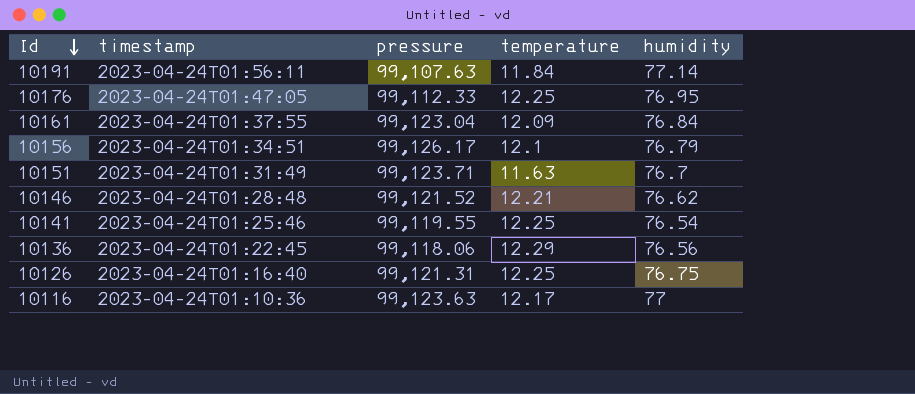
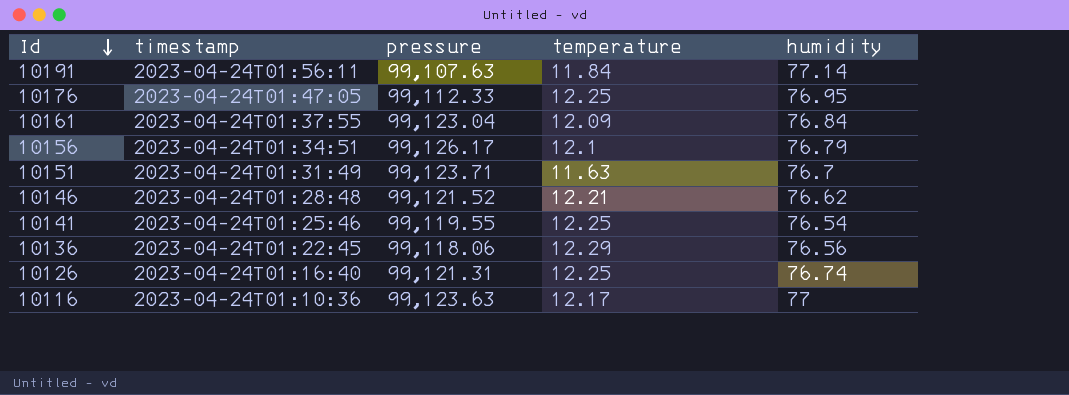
10126 | humidity: 76.75 -> 76.74

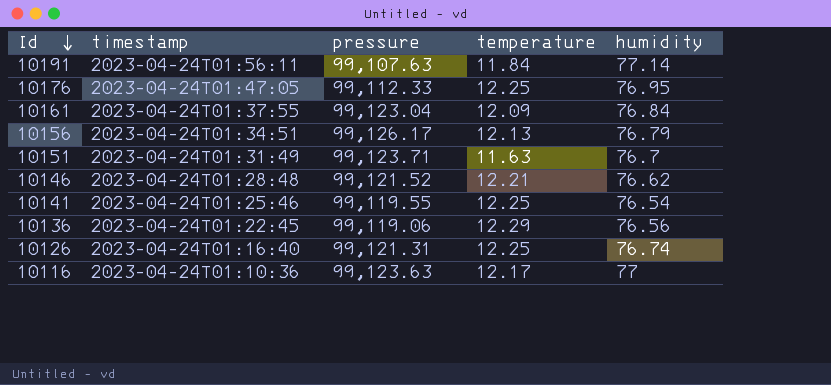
10156 | temperature: 12.1 -> 12.13
10136 | pressure: 99,118.06 -> 99,119.06

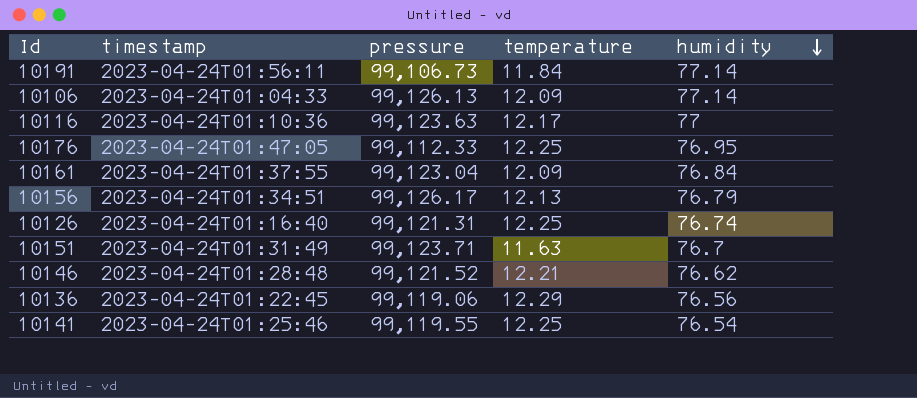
row order: Id descending -> humidity descending
10191 | pressure: 99,107.63 -> 99,106.73
row 10106: none -> 2023-04-24T01:04:33 | 99,126.13 | 12.09 | 77.14

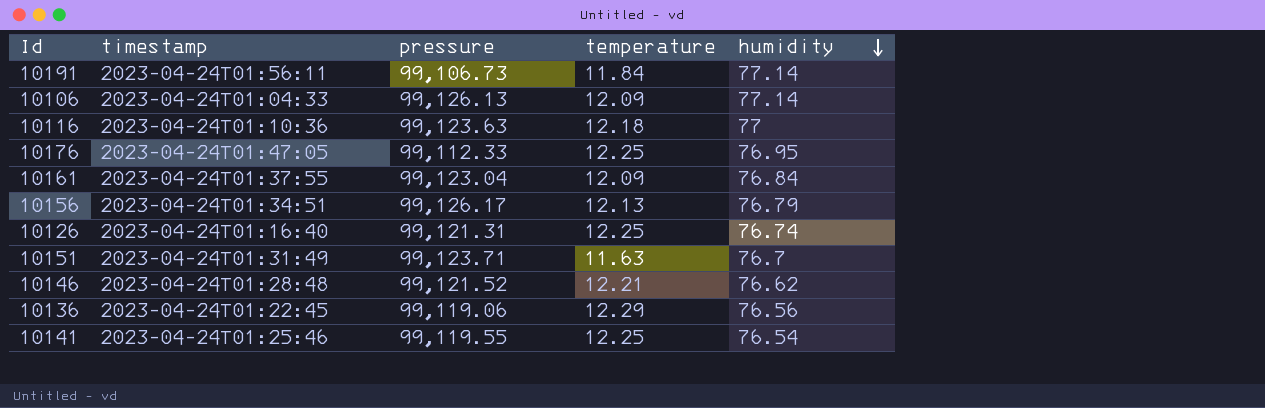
10116 | temperature: 12.17 -> 12.18

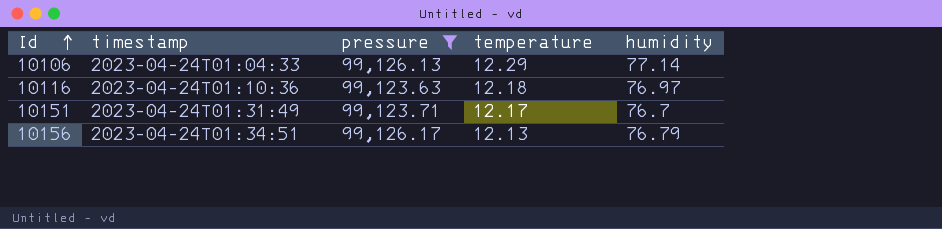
filter: none -> pressure >= 99,123.63
row order: humidity descending -> Id ascending
10106 | temperature: 12.09 -> 12.29
10116 | humidity: 77 -> 76.97
10151 | temperature: 11.63 -> 12.17

